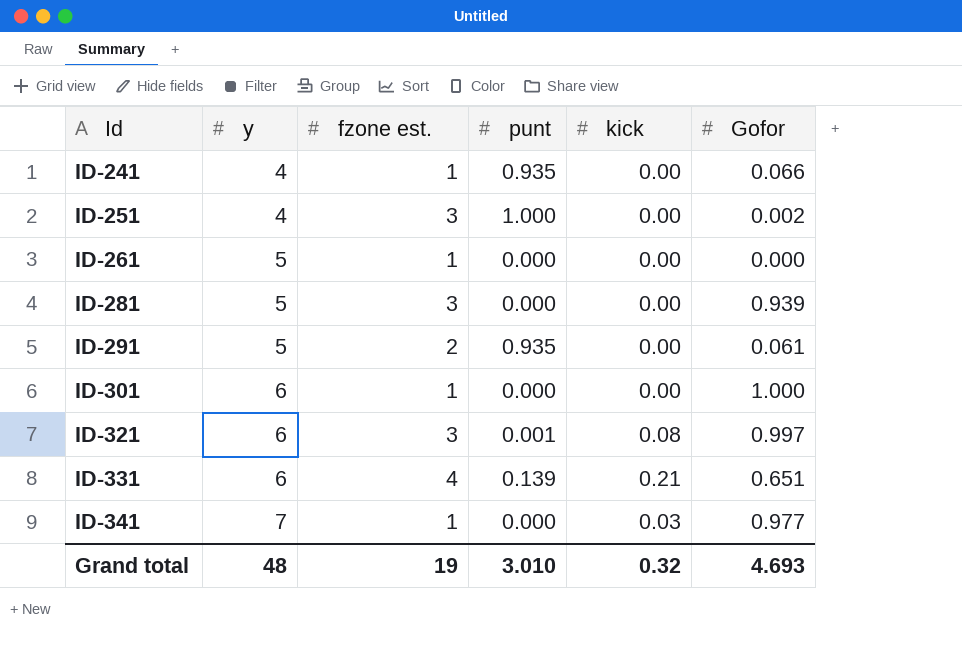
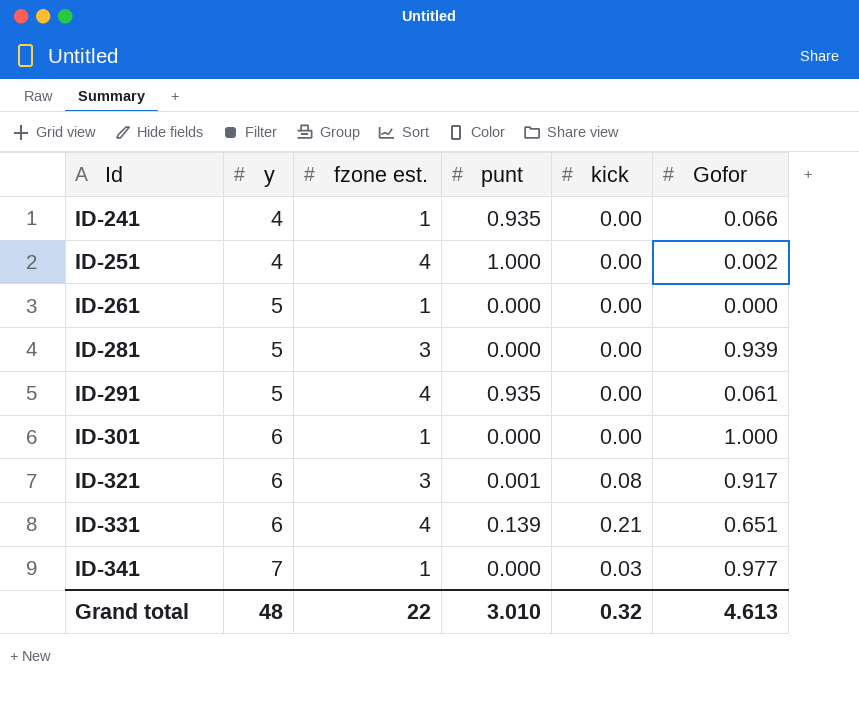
ID-251 | fzone est.: 3 -> 4
ID-291 | fzone est.: 2 -> 4
ID-321 | Gofor: 0.997 -> 0.917
Grand total | fzone est.: 19 -> 22
Grand total | Gofor: 4.693 -> 4.613

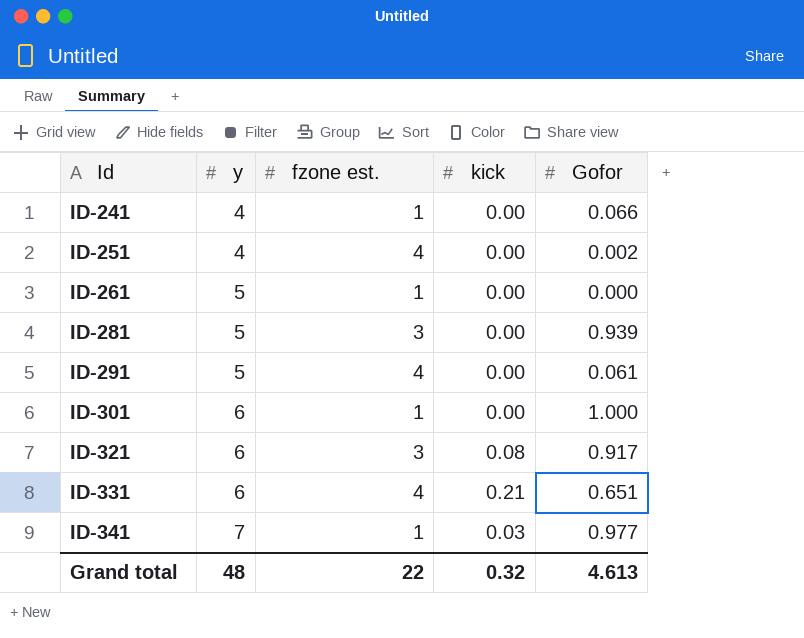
column punt | position: 4 -> none

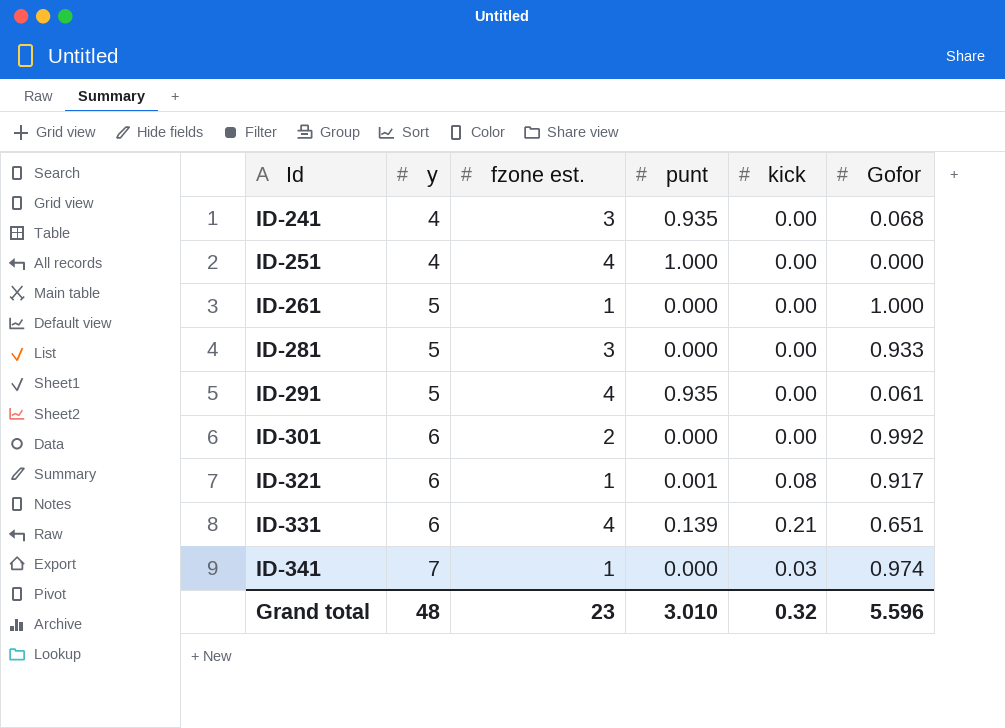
column punt | position: none -> 4
ID-241 | fzone est.: 1 -> 3
ID-241 | Gofor: 0.066 -> 0.068
ID-251 | Gofor: 0.002 -> 0.000
ID-261 | Gofor: 0.000 -> 1.000
ID-281 | Gofor: 0.939 -> 0.933
ID-301 | fzone est.: 1 -> 2
ID-301 | Gofor: 1.000 -> 0.992
ID-321 | fzone est.: 3 -> 1
ID-341 | Gofor: 0.977 -> 0.974
Grand total | fzone est.: 22 -> 23
Grand total | Gofor: 4.613 -> 5.596

